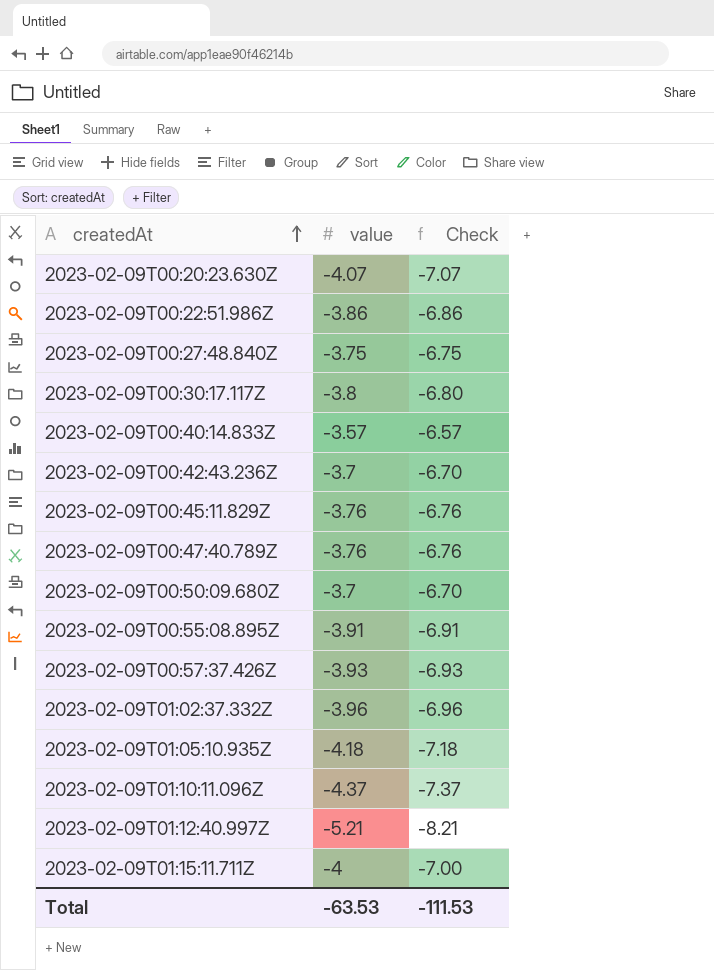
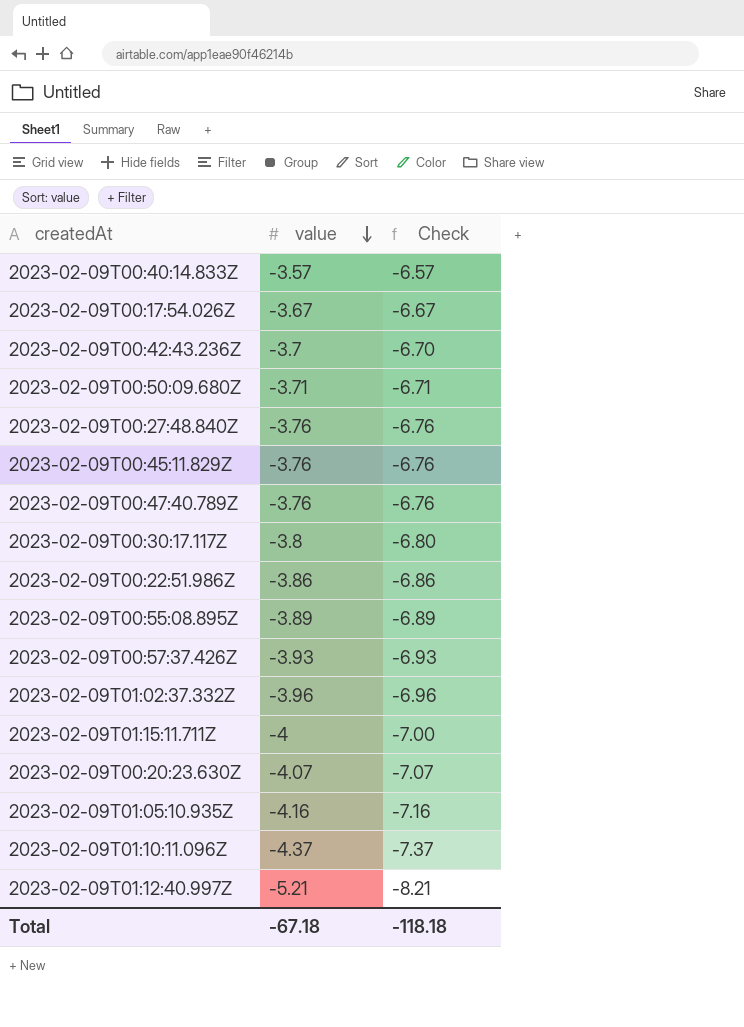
row order: createdAt ascending -> value descending
row 2023-02-09T00:17:54.026Z: none -> -3.67 | -6.67
2023-02-09T00:50:09.680Z | value: -3.7 -> -3.71
2023-02-09T00:50:09.680Z | Check: -6.70 -> -6.71
2023-02-09T00:27:48.840Z | value: -3.75 -> -3.76
2023-02-09T00:27:48.840Z | Check: -6.75 -> -6.76
2023-02-09T00:55:08.895Z | value: -3.91 -> -3.89
2023-02-09T00:55:08.895Z | Check: -6.91 -> -6.89
2023-02-09T01:05:10.935Z | value: -4.18 -> -4.16
2023-02-09T01:05:10.935Z | Check: -7.18 -> -7.16
Total | value: -63.53 -> -67.18
Total | Check: -111.53 -> -118.18

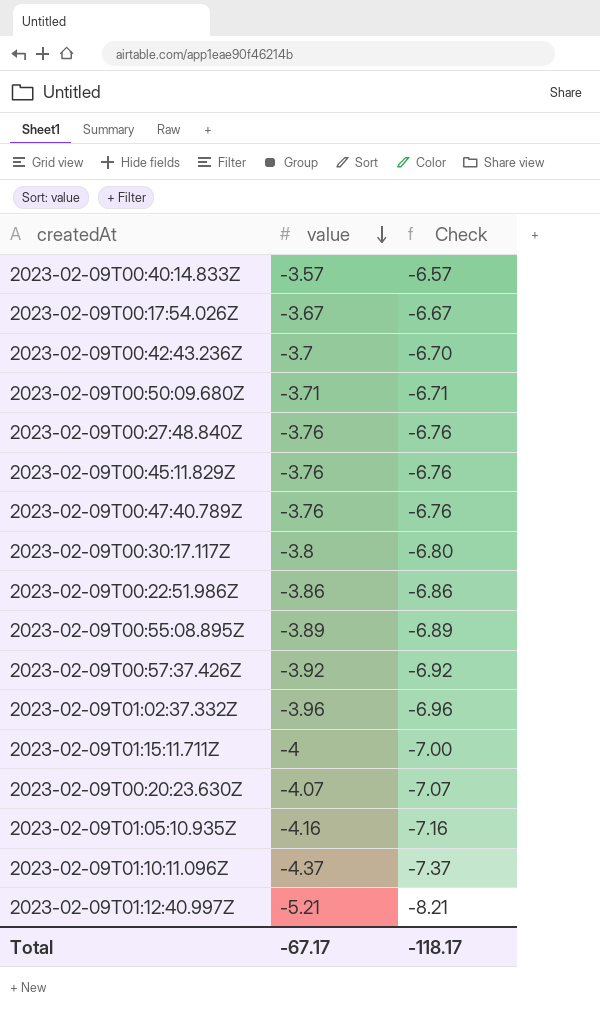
2023-02-09T00:57:37.426Z | value: -3.93 -> -3.92
2023-02-09T00:57:37.426Z | Check: -6.93 -> -6.92
Total | value: -67.18 -> -67.17
Total | Check: -118.18 -> -118.17

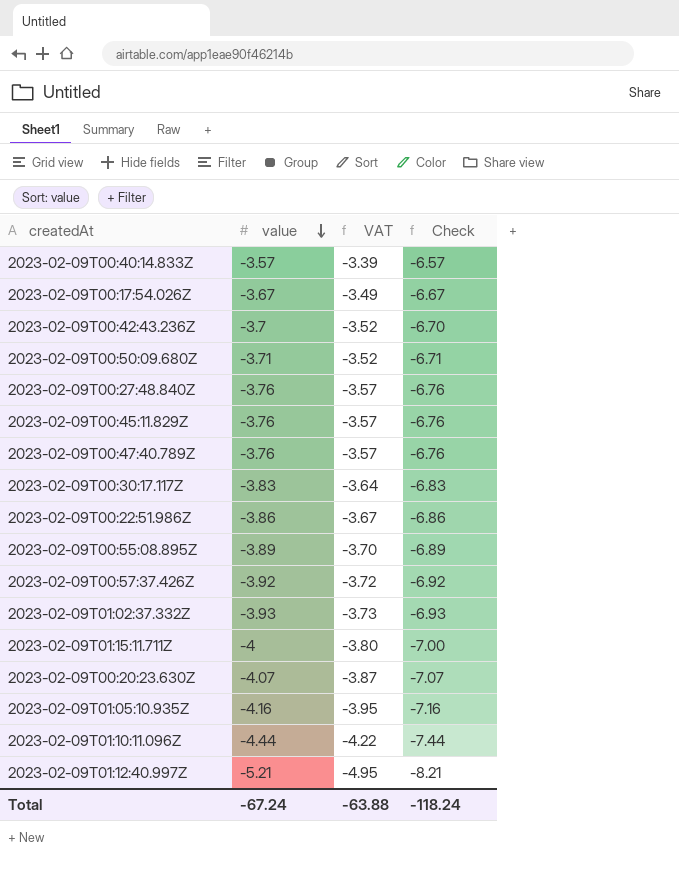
column VAT | formula: none -> [value] * 0.95
2023-02-09T00:30:17.117Z | value: -3.8 -> -3.83
2023-02-09T00:30:17.117Z | Check: -6.80 -> -6.83
2023-02-09T01:02:37.332Z | value: -3.96 -> -3.93
2023-02-09T01:02:37.332Z | Check: -6.96 -> -6.93
2023-02-09T01:10:11.096Z | value: -4.37 -> -4.44
2023-02-09T01:10:11.096Z | Check: -7.37 -> -7.44
Total | value: -67.17 -> -67.24
Total | Check: -118.17 -> -118.24

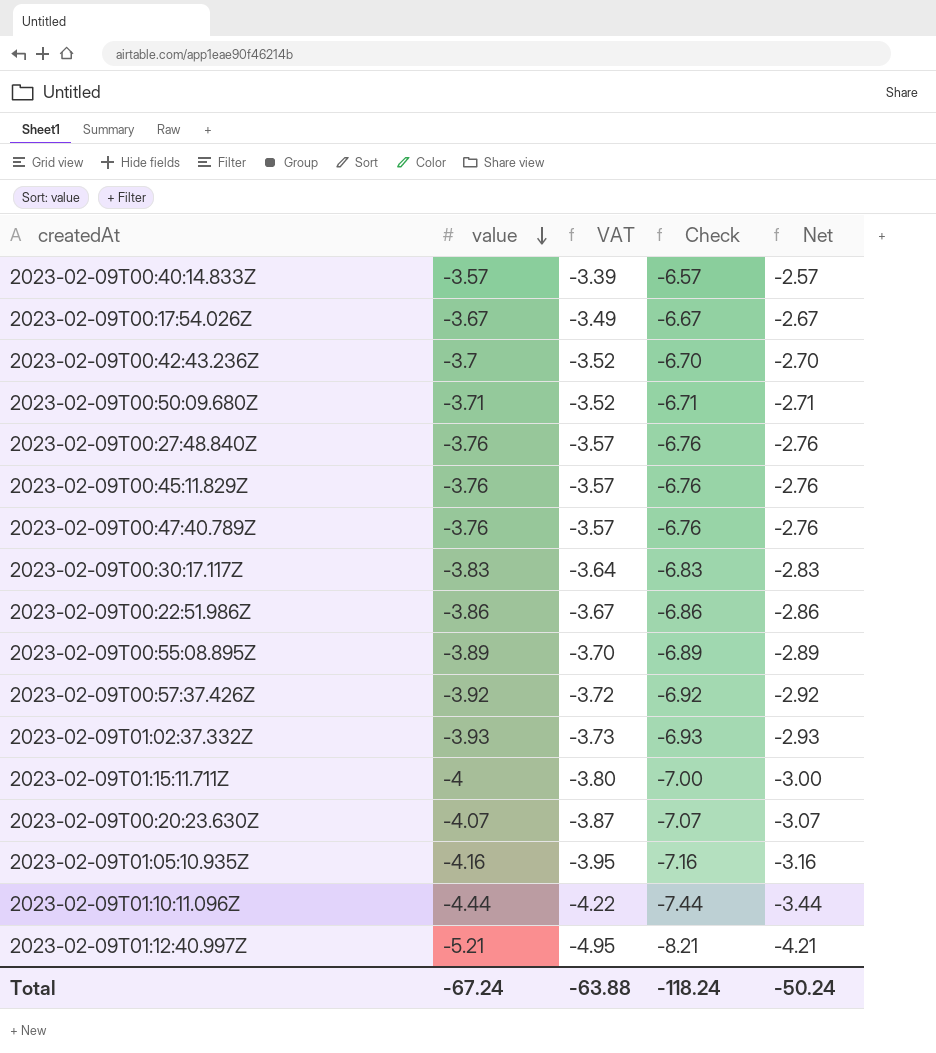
column Net | formula: none -> [value] + 1

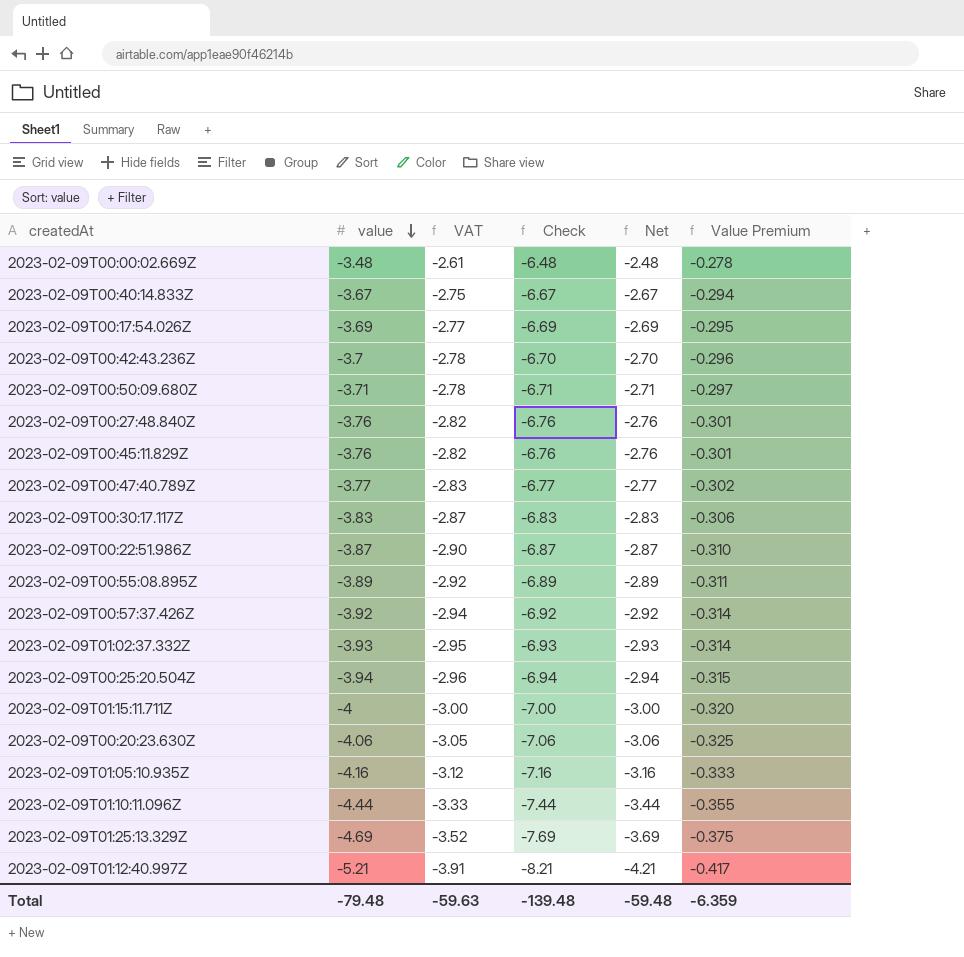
column VAT | formula: [value] * 0.95 -> [value] * 0.75
column Value Premium | formula: none -> [value] * 0.08
row 2023-02-09T00:00:02.669Z: none -> -3.48 | -2.61 | -6.48 | -2.48 | -0.278
2023-02-09T00:40:14.833Z | value: -3.57 -> -3.67
2023-02-09T00:40:14.833Z | Check: -6.57 -> -6.67
2023-02-09T00:40:14.833Z | Net: -2.57 -> -2.67
2023-02-09T00:17:54.026Z | value: -3.67 -> -3.69
2023-02-09T00:17:54.026Z | Check: -6.67 -> -6.69
2023-02-09T00:17:54.026Z | Net: -2.67 -> -2.69
2023-02-09T00:47:40.789Z | value: -3.76 -> -3.77
2023-02-09T00:47:40.789Z | Check: -6.76 -> -6.77
2023-02-09T00:47:40.789Z | Net: -2.76 -> -2.77
2023-02-09T00:22:51.986Z | value: -3.86 -> -3.87
2023-02-09T00:22:51.986Z | Check: -6.86 -> -6.87
2023-02-09T00:22:51.986Z | Net: -2.86 -> -2.87
row 2023-02-09T00:25:20.504Z: none -> -3.94 | -2.96 | -6.94 | -2.94 | -0.315
2023-02-09T00:20:23.630Z | value: -4.07 -> -4.06
2023-02-09T00:20:23.630Z | Check: -7.07 -> -7.06
2023-02-09T00:20:23.630Z | Net: -3.07 -> -3.06
row 2023-02-09T01:25:13.329Z: none -> -4.69 | -3.52 | -7.69 | -3.69 | -0.375
Total | value: -67.24 -> -79.48
Total | VAT: -63.88 -> -59.63
Total | Check: -118.24 -> -139.48
Total | Net: -50.24 -> -59.48

